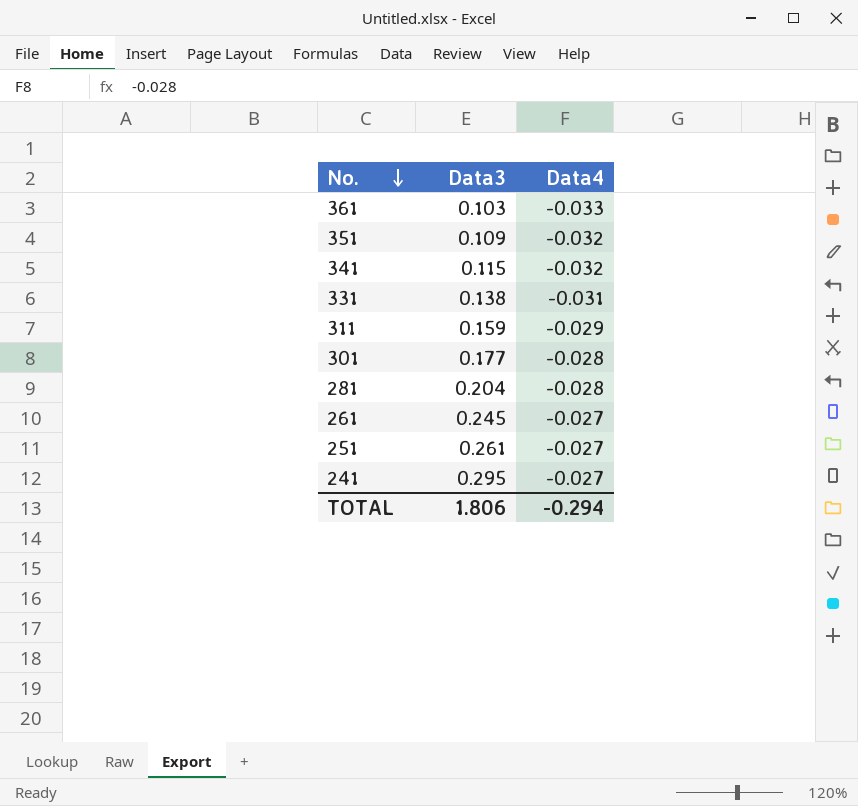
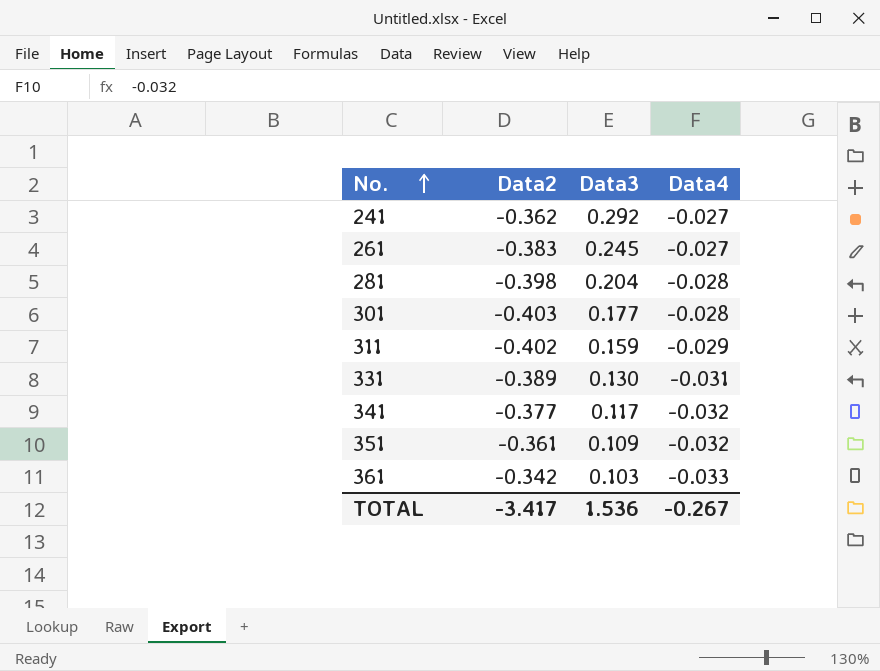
row order: No. descending -> No. ascending
column Data2 | position: none -> 2
row 251: 0.261 | -0.027 -> none
241 | Data3: 0.295 -> 0.292
331 | Data3: 0.138 -> 0.130
341 | Data3: 0.115 -> 0.117
TOTAL | Data3: 1.806 -> 1.536
TOTAL | Data4: -0.294 -> -0.267

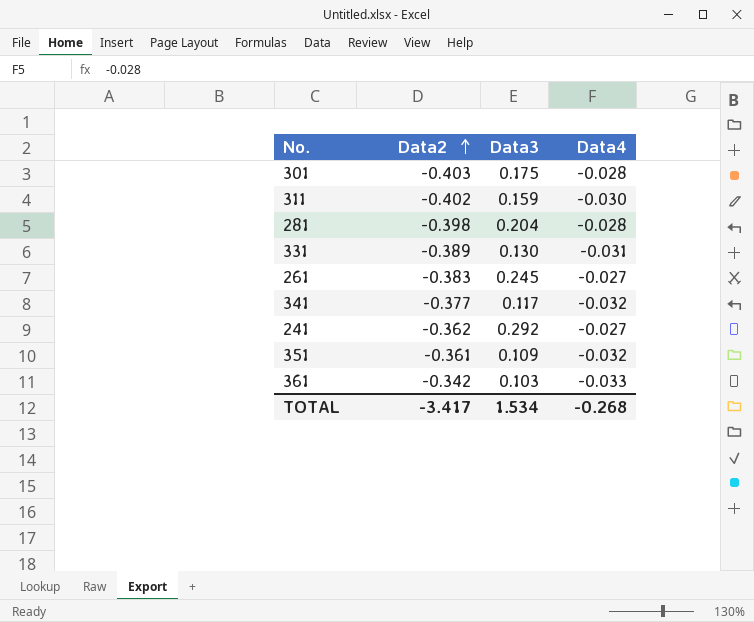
row order: No. ascending -> Data2 ascending
301 | Data3: 0.177 -> 0.175
311 | Data4: -0.029 -> -0.030
TOTAL | Data3: 1.536 -> 1.534
TOTAL | Data4: -0.267 -> -0.268

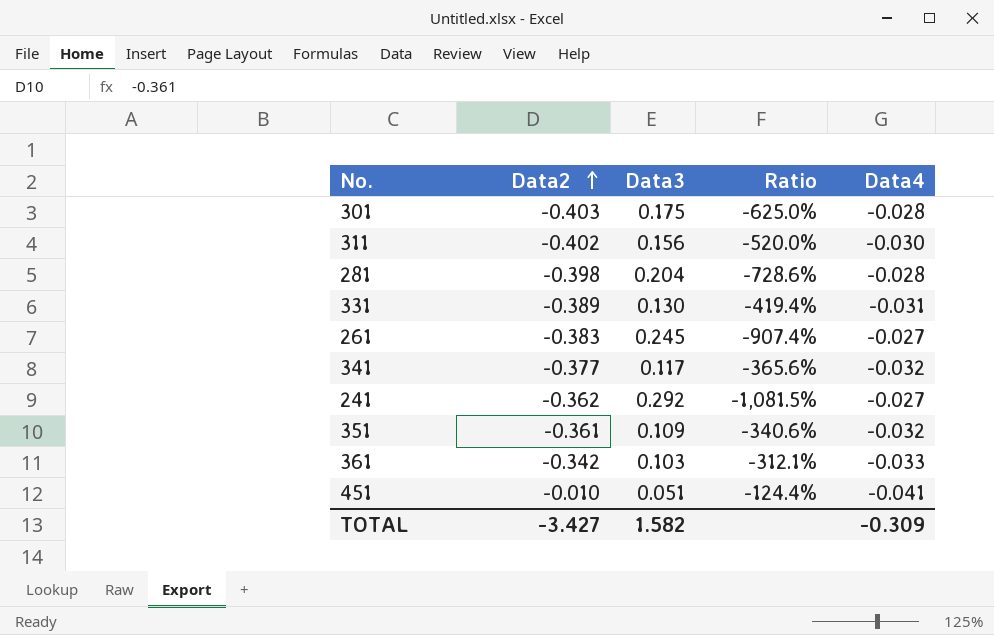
column Ratio | formula: none -> [Data3] / [Data4]
311 | Data3: 0.159 -> 0.156
row 451: none -> -0.010 | 0.051 | -124.4% | -0.041
TOTAL | Data2: -3.417 -> -3.427
TOTAL | Data3: 1.534 -> 1.582
TOTAL | Data4: -0.268 -> -0.309

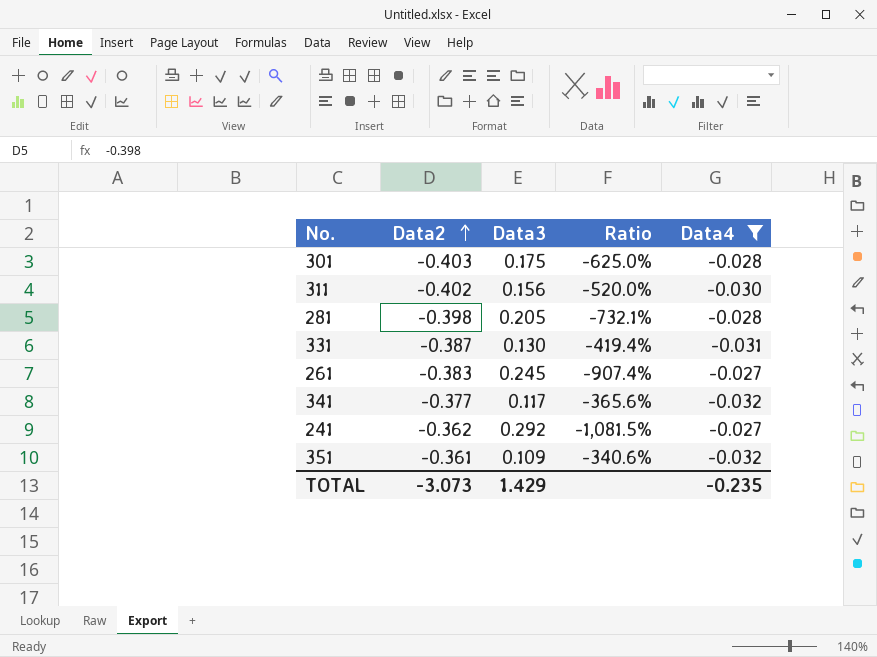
filter: none -> Data4 >= -0.032
281 | Data3: 0.204 -> 0.205
281 | Ratio: -728.6% -> -732.1%
331 | Data2: -0.389 -> -0.387
TOTAL | Data2: -3.427 -> -3.073
TOTAL | Data3: 1.582 -> 1.429
TOTAL | Data4: -0.309 -> -0.235

